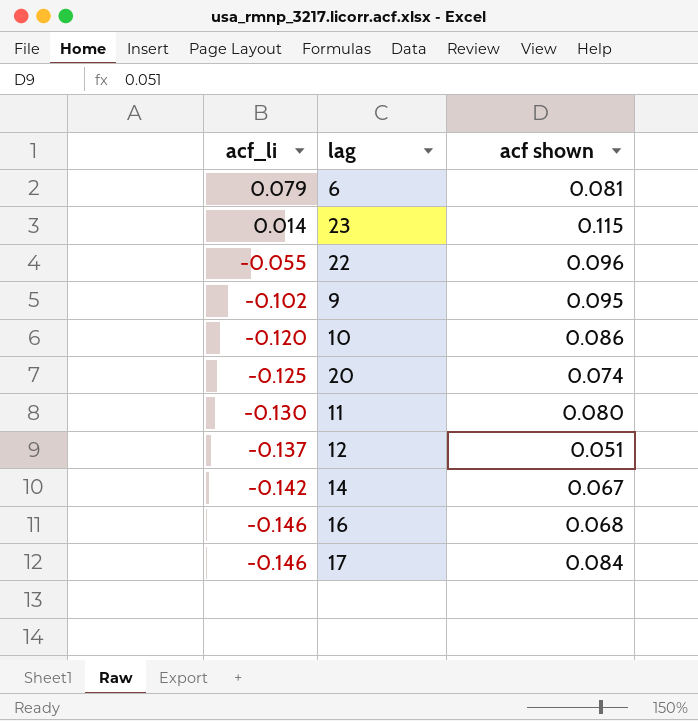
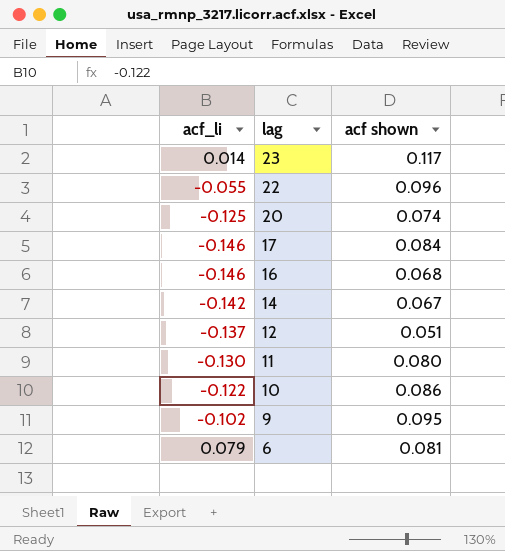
row order: acf_li descending -> lag descending
23 | acf shown: 0.115 -> 0.117
10 | acf_li: -0.120 -> -0.122

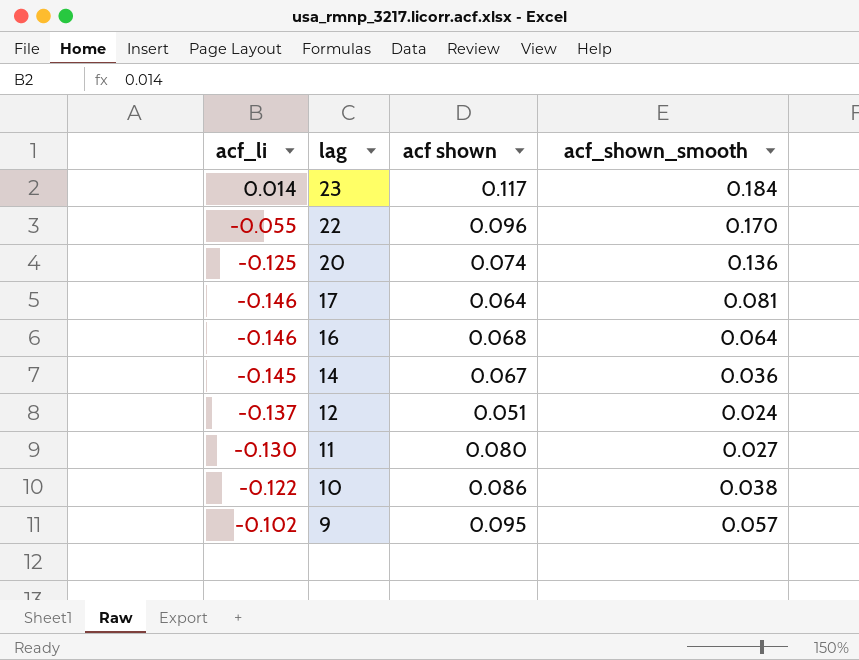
column acf_shown_smooth | position: none -> 4
row 6: 0.079 | 0.081 -> none
17 | acf shown: 0.084 -> 0.064
14 | acf_li: -0.142 -> -0.145

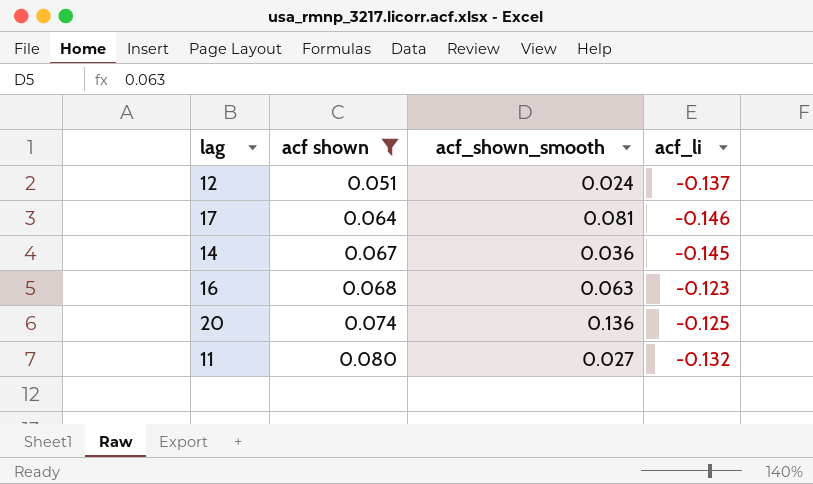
filter: none -> acf shown <= 0.080
row order: lag descending -> acf shown ascending
column acf_li | position: 1 -> 4
16 | acf_shown_smooth: 0.064 -> 0.063
16 | acf_li: -0.146 -> -0.123
11 | acf_li: -0.130 -> -0.132

